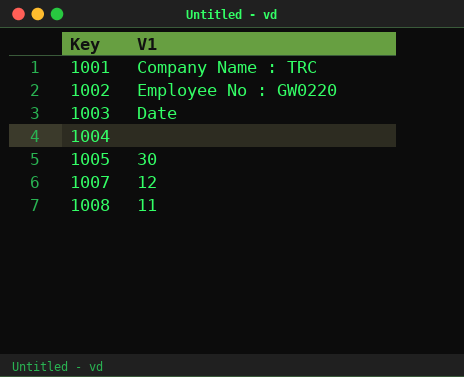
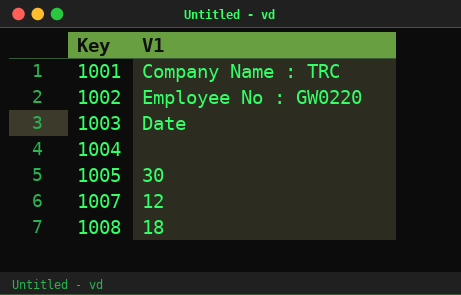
1008 | V1: 11 -> 18

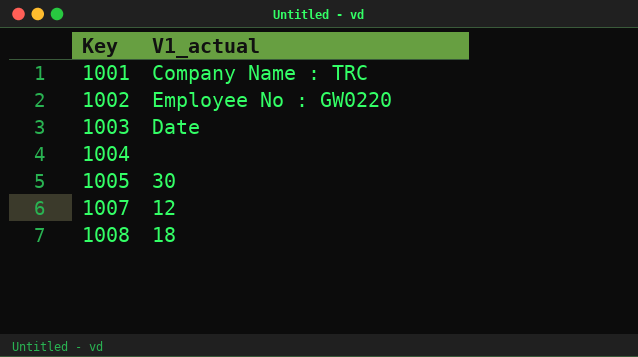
column name: V1 -> V1_actual

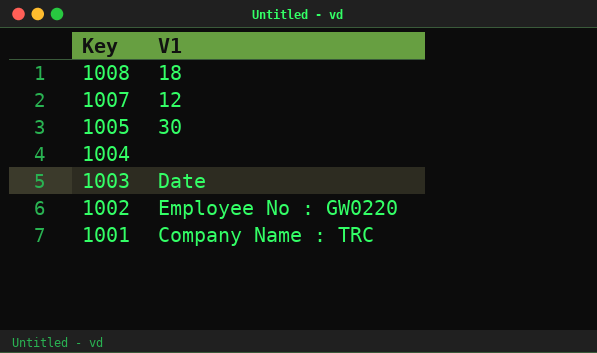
row order: Key ascending -> Key descending
column name: V1_actual -> V1

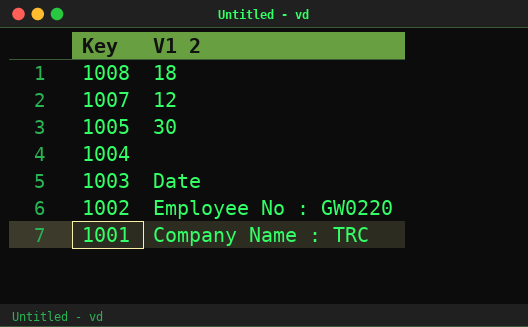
column name: V1 -> V1 2

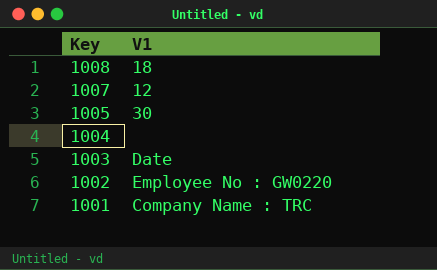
column name: V1 2 -> V1

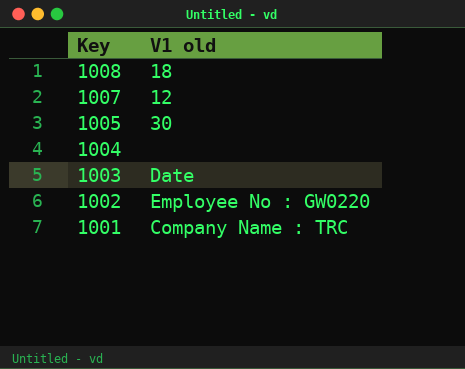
column name: V1 -> V1 old

